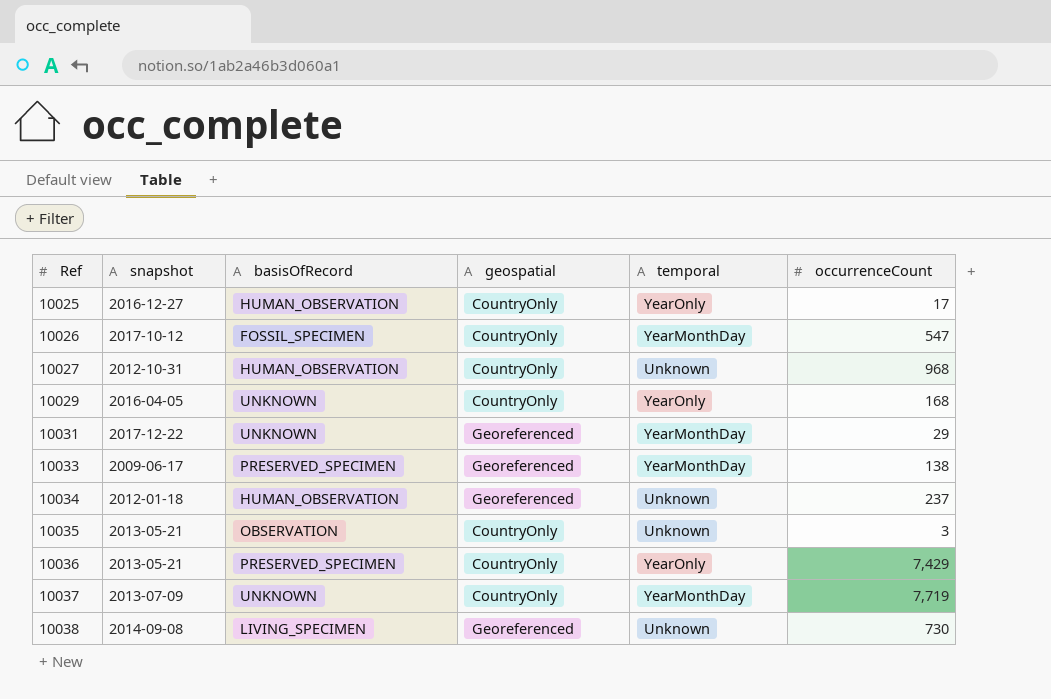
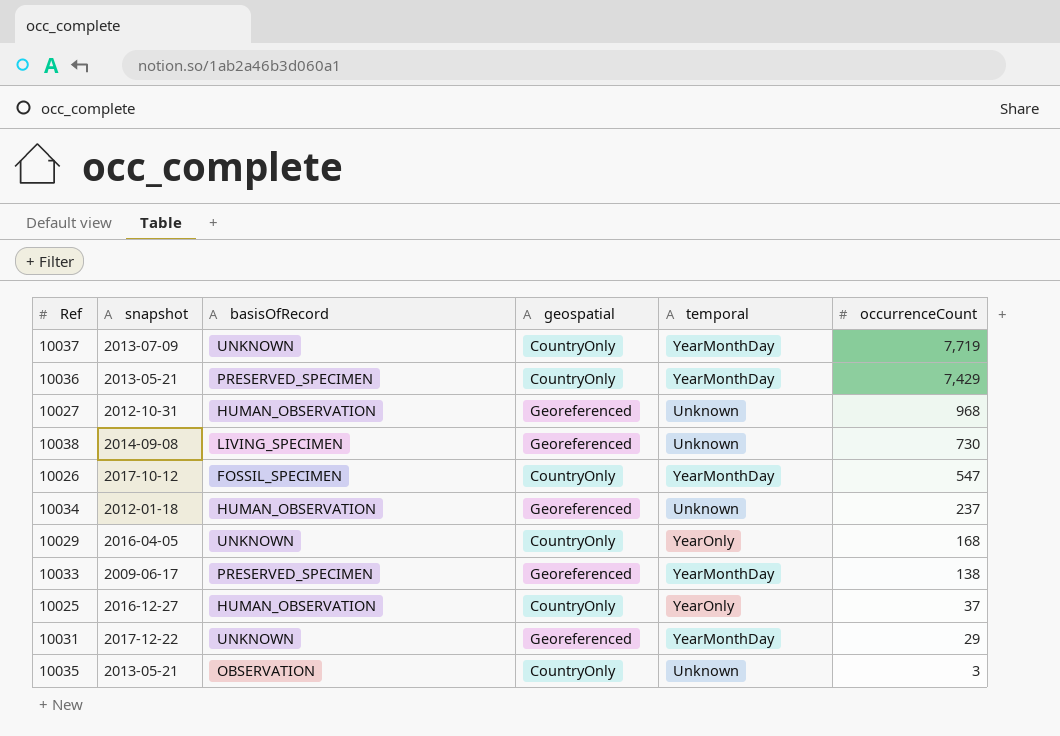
row order: Ref ascending -> occurrenceCount descending
10036 | temporal: YearOnly -> YearMonthDay
10027 | geospatial: CountryOnly -> Georeferenced
10025 | occurrenceCount: 17 -> 37

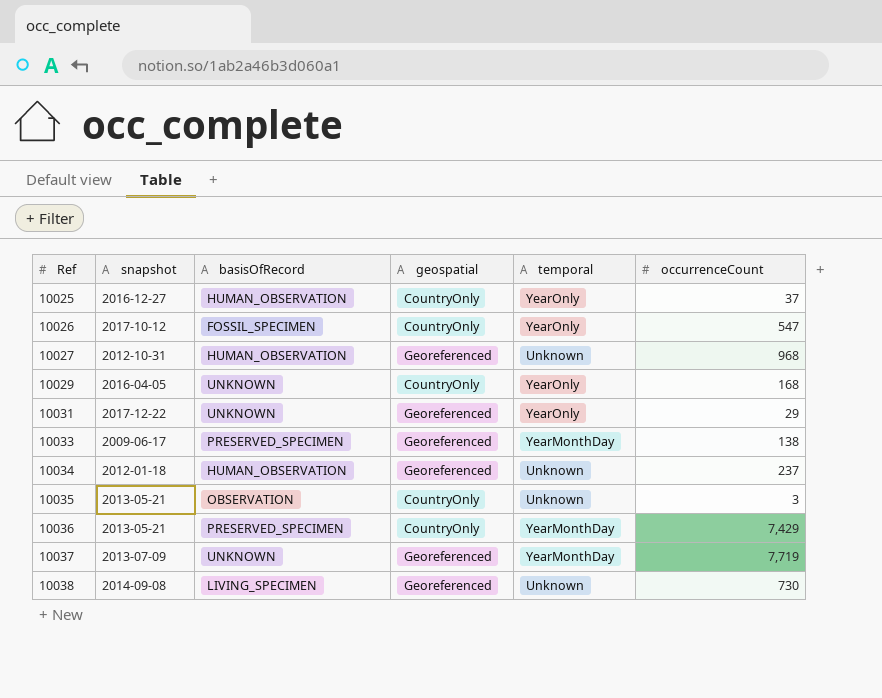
row order: occurrenceCount descending -> Ref ascending
10026 | temporal: YearMonthDay -> YearOnly
10031 | temporal: YearMonthDay -> YearOnly
10037 | geospatial: CountryOnly -> Georeferenced

